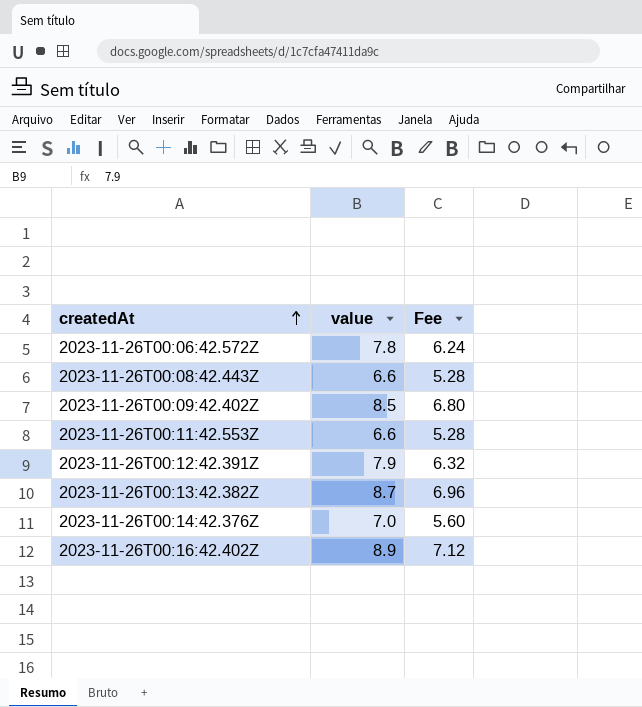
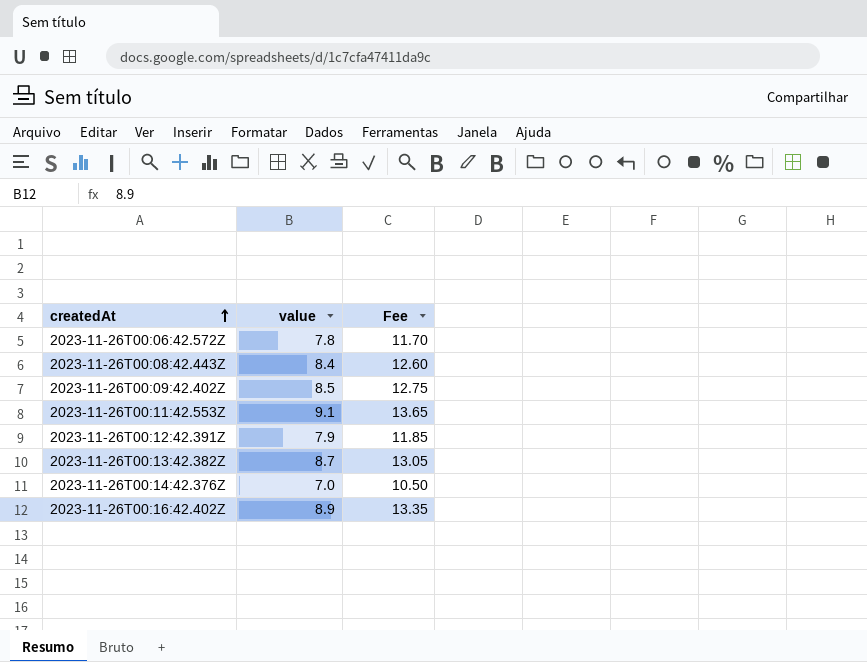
column Fee | formula: [value] * 0.8 -> [value] * 1.5
2023-11-26T00:08:42.443Z | value: 6.6 -> 8.4
2023-11-26T00:11:42.553Z | value: 6.6 -> 9.1

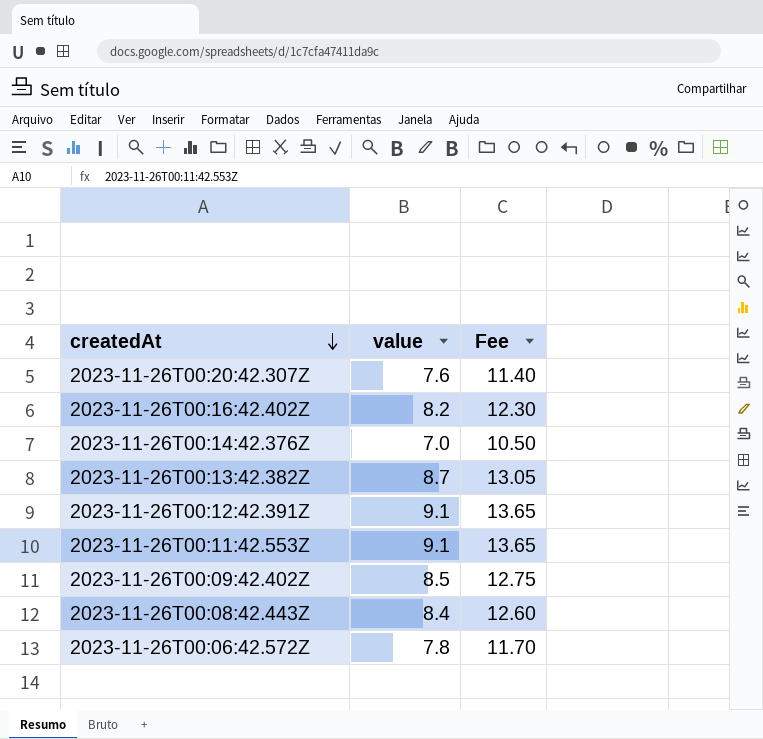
row order: createdAt ascending -> createdAt descending
row 2023-11-26T00:20:42.307Z: none -> 7.6 | 11.40
2023-11-26T00:16:42.402Z | value: 8.9 -> 8.2
2023-11-26T00:16:42.402Z | Fee: 13.35 -> 12.30
2023-11-26T00:12:42.391Z | value: 7.9 -> 9.1
2023-11-26T00:12:42.391Z | Fee: 11.85 -> 13.65

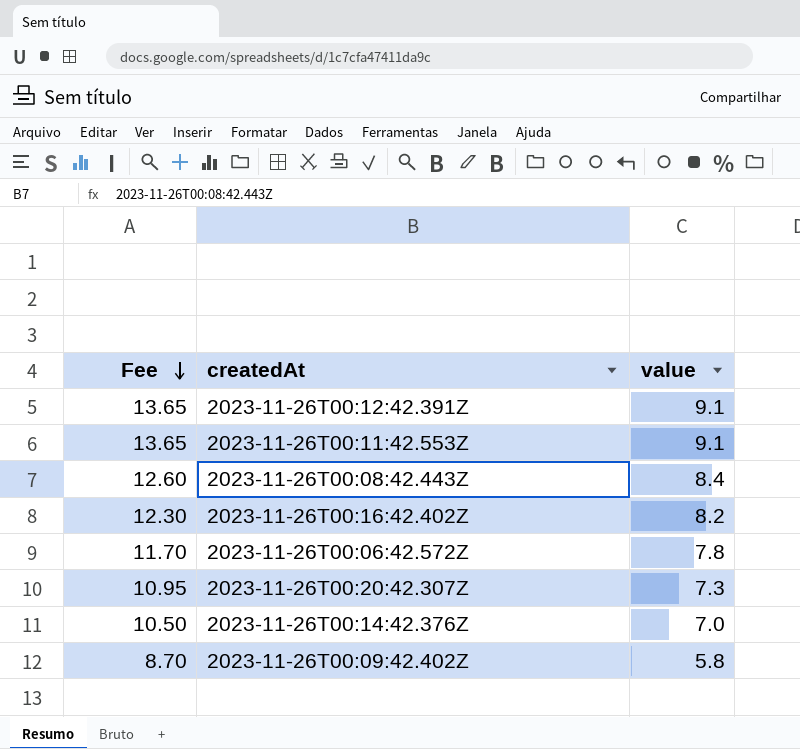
row order: createdAt descending -> Fee descending
column Fee | position: 3 -> 1
row 2023-11-26T00:13:42.382Z: 8.7 | 13.05 -> none
2023-11-26T00:20:42.307Z | Fee: 11.40 -> 10.95
2023-11-26T00:20:42.307Z | value: 7.6 -> 7.3
2023-11-26T00:09:42.402Z | Fee: 12.75 -> 8.70
2023-11-26T00:09:42.402Z | value: 8.5 -> 5.8

